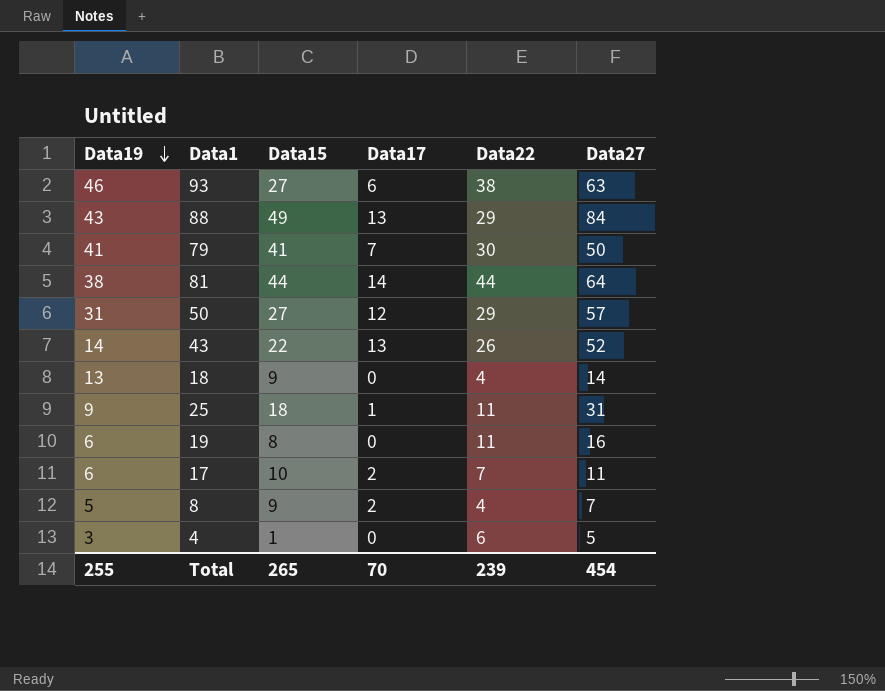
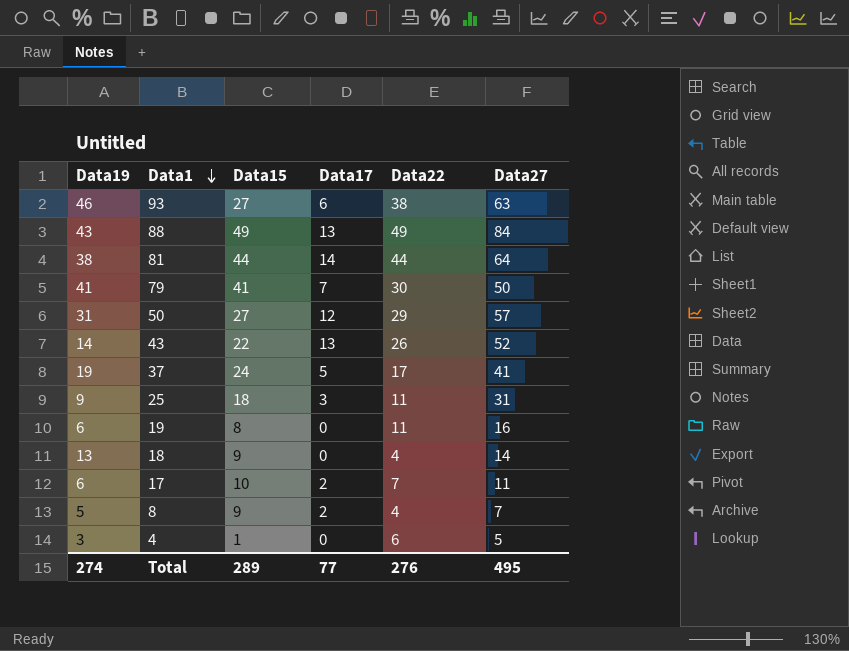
row order: Data19 descending -> Data1 descending
88 | Data22: 29 -> 49
row 37: none -> 19 | 24 | 5 | 17 | 41
25 | Data17: 1 -> 3
Total | Data19: 255 -> 274
Total | Data15: 265 -> 289
Total | Data17: 70 -> 77
Total | Data22: 239 -> 276
Total | Data27: 454 -> 495

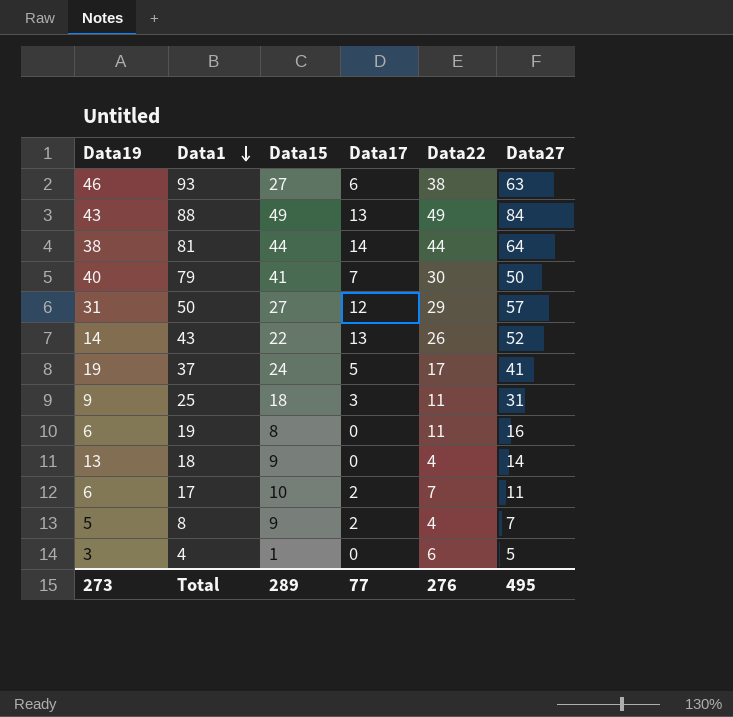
79 | Data19: 41 -> 40
Total | Data19: 274 -> 273

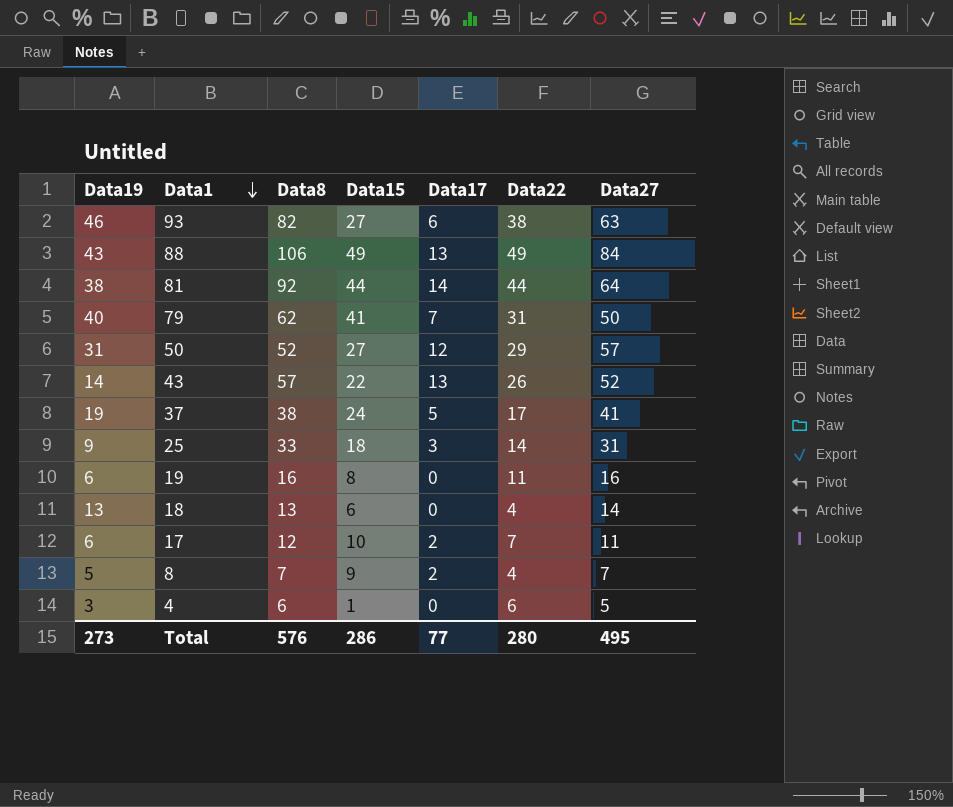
column Data8 | position: none -> 3
79 | Data22: 30 -> 31
25 | Data22: 11 -> 14
18 | Data15: 9 -> 6
Total | Data15: 289 -> 286
Total | Data22: 276 -> 280

